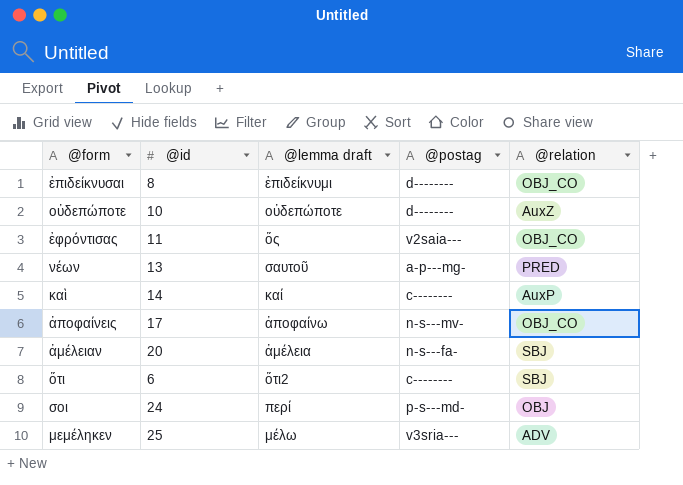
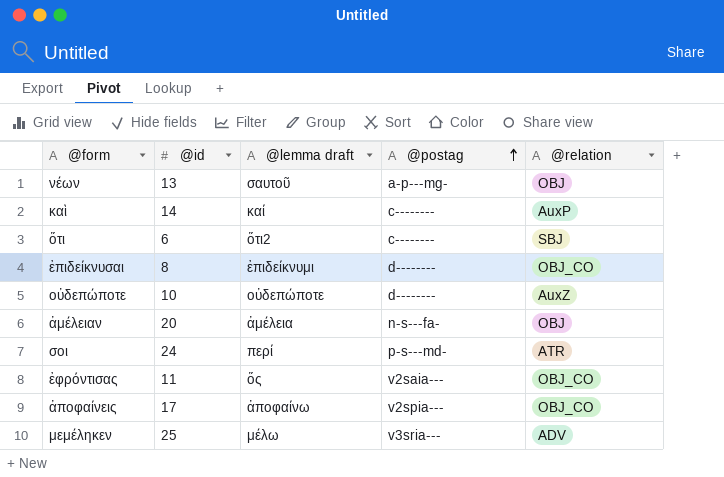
row order: none -> @postag ascending
νέων | @relation: PRED -> OBJ
ἀμέλειαν | @relation: SBJ -> OBJ
σοι | @relation: OBJ -> ATR
ἀποφαίνεις | @postag: n-s---mv- -> v2spia---

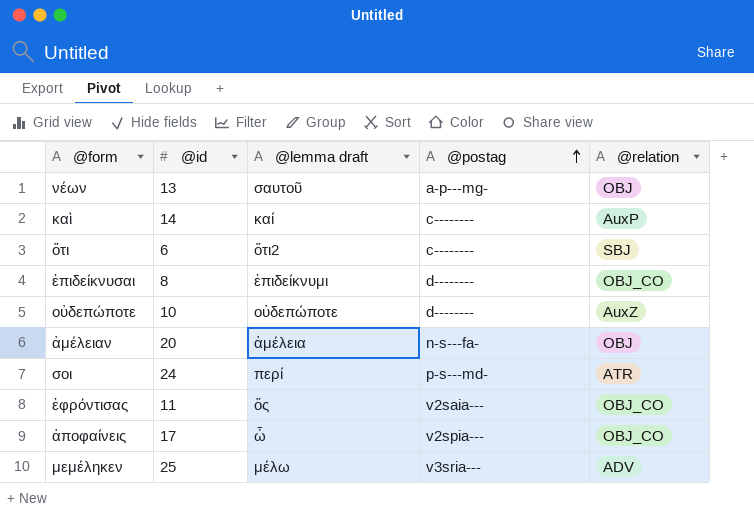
ἀποφαίνεις | @lemma draft: ἀποφαίνω -> ὦ

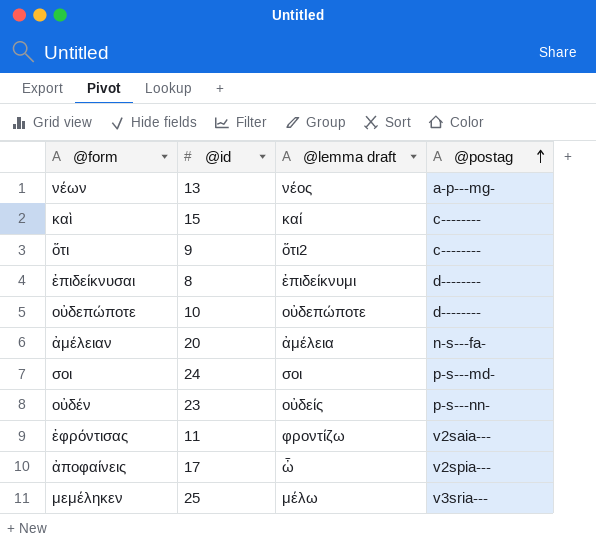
column @relation | position: 5 -> none
νέων | @lemma draft: σαυτοῦ -> νέος
καὶ | @id: 14 -> 15
ὅτι | @id: 6 -> 9
σοι | @lemma draft: περί -> σοι
row οὐδέν: none -> 23 | οὐδείς | p-s---nn-
ἐφρόντισας | @lemma draft: ὅς -> φροντίζω

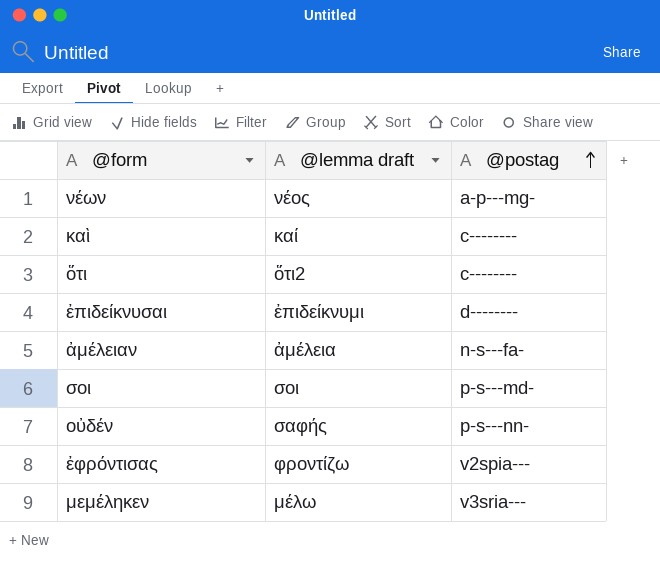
column @id | position: 2 -> none
row οὐδεπώποτε: 10 | οὐδεπώποτε | d-------- -> none
row ἀποφαίνεις: 17 | ὦ | v2spia--- -> none
οὐδέν | @lemma draft: οὐδείς -> σαφής
ἐφρόντισας | @postag: v2saia--- -> v2spia---

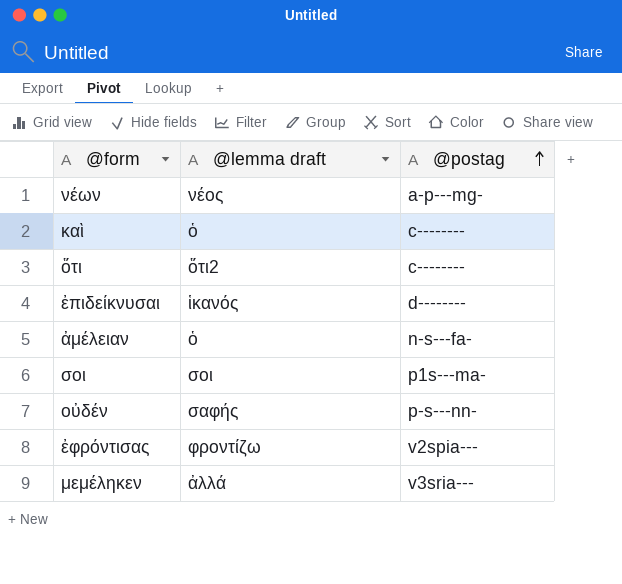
καὶ | @lemma draft: καί -> ὁ
ἐπιδείκνυσαι | @lemma draft: ἐπιδείκνυμι -> ἱκανός
ἀμέλειαν | @lemma draft: ἀμέλεια -> ὁ
σοι | @postag: p-s---md- -> p1s---ma-
μεμέληκεν | @lemma draft: μέλω -> ἀλλά

